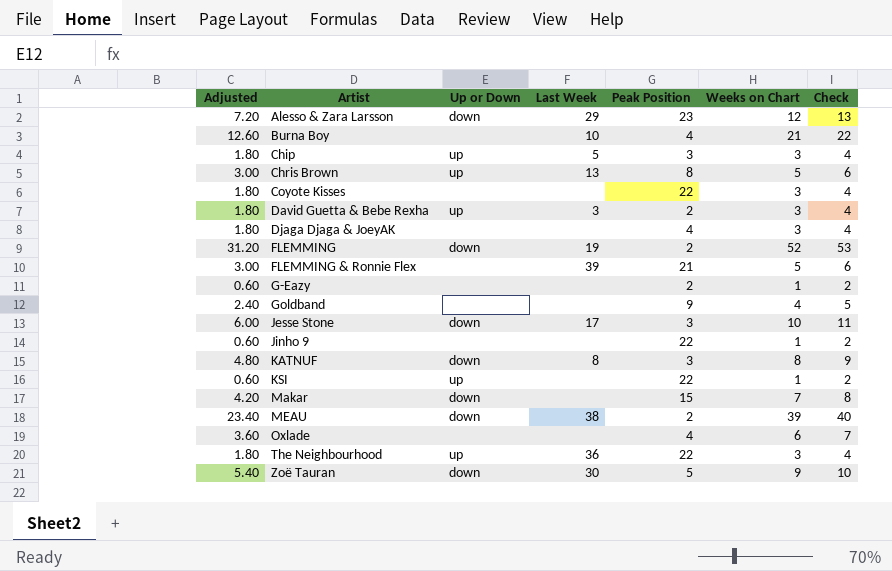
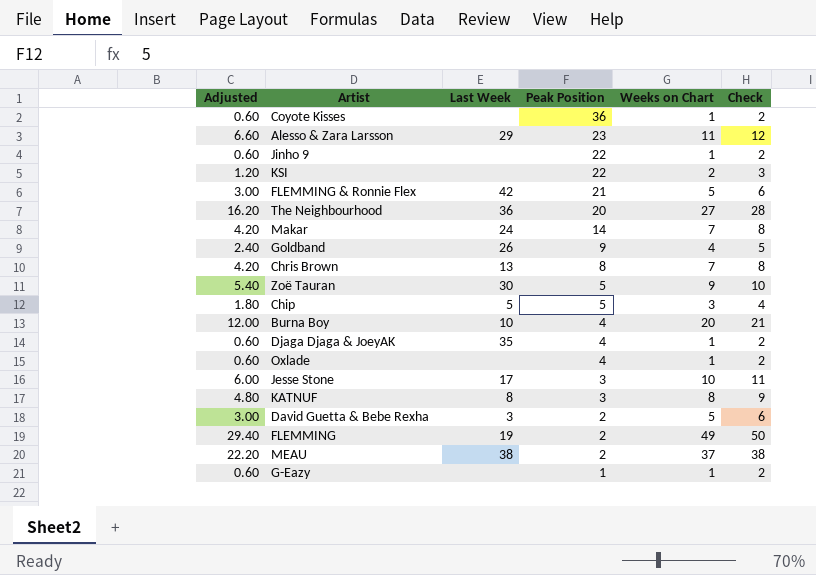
row order: Artist ascending -> Peak Position descending
column Up or Down | position: 3 -> none
Coyote Kisses | Adjusted: 1.80 -> 0.60
Coyote Kisses | Peak Position: 22 -> 36
Coyote Kisses | Weeks on Chart: 3 -> 1
Coyote Kisses | Check: 4 -> 2
Alesso & Zara Larsson | Adjusted: 7.20 -> 6.60
Alesso & Zara Larsson | Weeks on Chart: 12 -> 11
Alesso & Zara Larsson | Check: 13 -> 12
KSI | Adjusted: 0.60 -> 1.20
KSI | Weeks on Chart: 1 -> 2
KSI | Check: 2 -> 3
FLEMMING & Ronnie Flex | Last Week: 39 -> 42
The Neighbourhood | Adjusted: 1.80 -> 16.20
The Neighbourhood | Peak Position: 22 -> 20
The Neighbourhood | Weeks on Chart: 3 -> 27
The Neighbourhood | Check: 4 -> 28
Makar | Last Week: none -> 24
Makar | Peak Position: 15 -> 14
Goldband | Last Week: none -> 26
Chris Brown | Adjusted: 3.00 -> 4.20
Chris Brown | Weeks on Chart: 5 -> 7
Chris Brown | Check: 6 -> 8
Chip | Peak Position: 3 -> 5
Burna Boy | Adjusted: 12.60 -> 12.00
Burna Boy | Weeks on Chart: 21 -> 20
Burna Boy | Check: 22 -> 21
Djaga Djaga & JoeyAK | Adjusted: 1.80 -> 0.60
Djaga Djaga & JoeyAK | Last Week: none -> 35
Djaga Djaga & JoeyAK | Weeks on Chart: 3 -> 1
Djaga Djaga & JoeyAK | Check: 4 -> 2
Oxlade | Adjusted: 3.60 -> 0.60
Oxlade | Weeks on Chart: 6 -> 1
Oxlade | Check: 7 -> 2
David Guetta & Bebe Rexha | Adjusted: 1.80 -> 3.00
David Guetta & Bebe Rexha | Weeks on Chart: 3 -> 5
David Guetta & Bebe Rexha | Check: 4 -> 6
FLEMMING | Adjusted: 31.20 -> 29.40
FLEMMING | Weeks on Chart: 52 -> 49
FLEMMING | Check: 53 -> 50
MEAU | Adjusted: 23.40 -> 22.20
MEAU | Weeks on Chart: 39 -> 37
MEAU | Check: 40 -> 38
G-Eazy | Peak Position: 2 -> 1

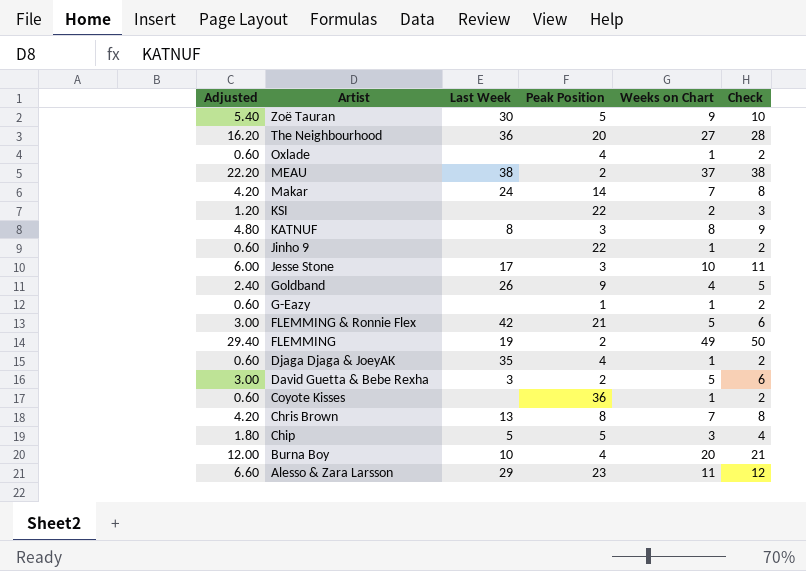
row order: Peak Position descending -> Artist descending

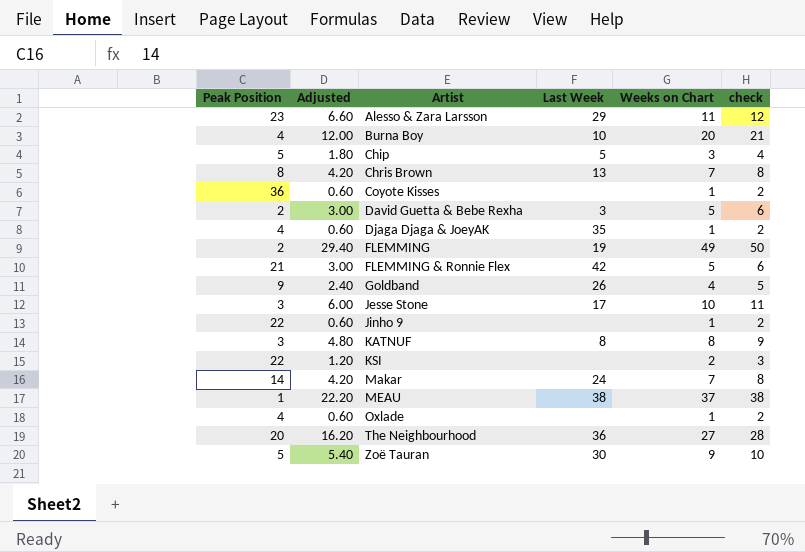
row order: Artist descending -> Artist ascending
column Peak Position | position: 4 -> 1
column name: Check -> check
row G-Eazy: 0.60 | none | 1 | 1 | 2 -> none
MEAU | Peak Position: 2 -> 1

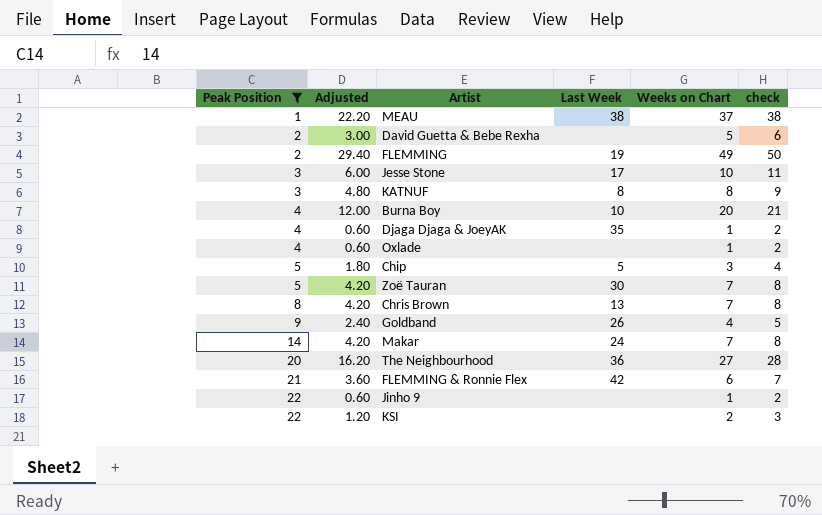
filter: none -> Peak Position <= 22
row order: Artist ascending -> Peak Position ascending
David Guetta & Bebe Rexha | Last Week: 3 -> none
Zoë Tauran | Adjusted: 5.40 -> 4.20
Zoë Tauran | Weeks on Chart: 9 -> 7
Zoë Tauran | check: 10 -> 8
FLEMMING & Ronnie Flex | Adjusted: 3.00 -> 3.60
FLEMMING & Ronnie Flex | Weeks on Chart: 5 -> 6
FLEMMING & Ronnie Flex | check: 6 -> 7

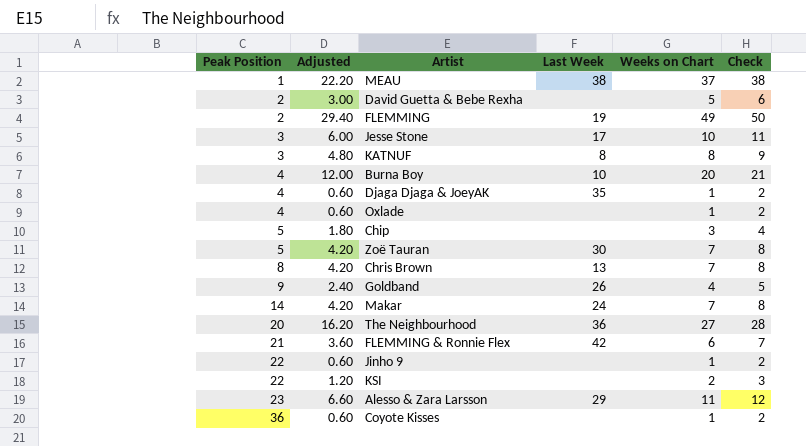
filter: Peak Position <= 22 -> none
column name: check -> Check
Chip | Last Week: 5 -> none

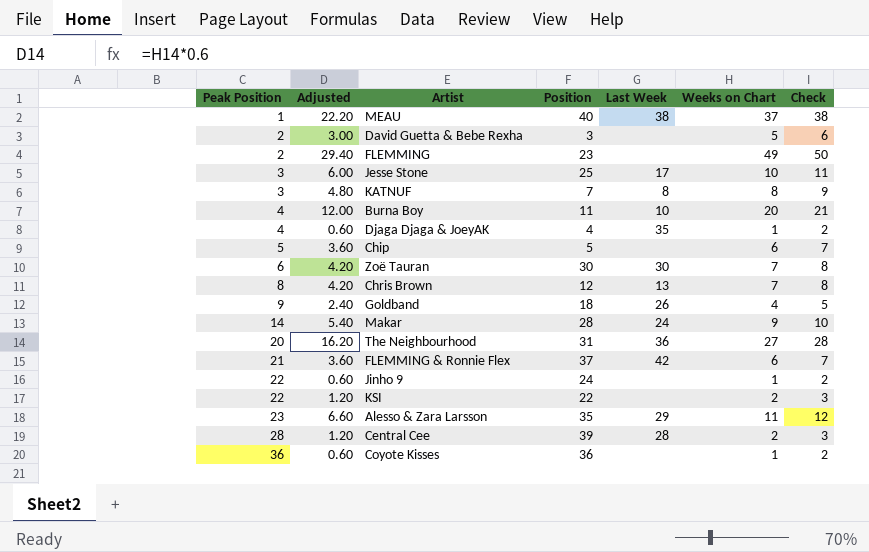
column Position | position: none -> 4
row Oxlade: 4 | 0.60 | none | 1 | 2 -> none
FLEMMING | Last Week: 19 -> none
Chip | Adjusted: 1.80 -> 3.60
Chip | Weeks on Chart: 3 -> 6
Chip | Check: 4 -> 7
Zoë Tauran | Peak Position: 5 -> 6
Makar | Adjusted: 4.20 -> 5.40
Makar | Weeks on Chart: 7 -> 9
Makar | Check: 8 -> 10
row Central Cee: none -> 28 | 1.20 | 39 | 28 | 2 | 3

